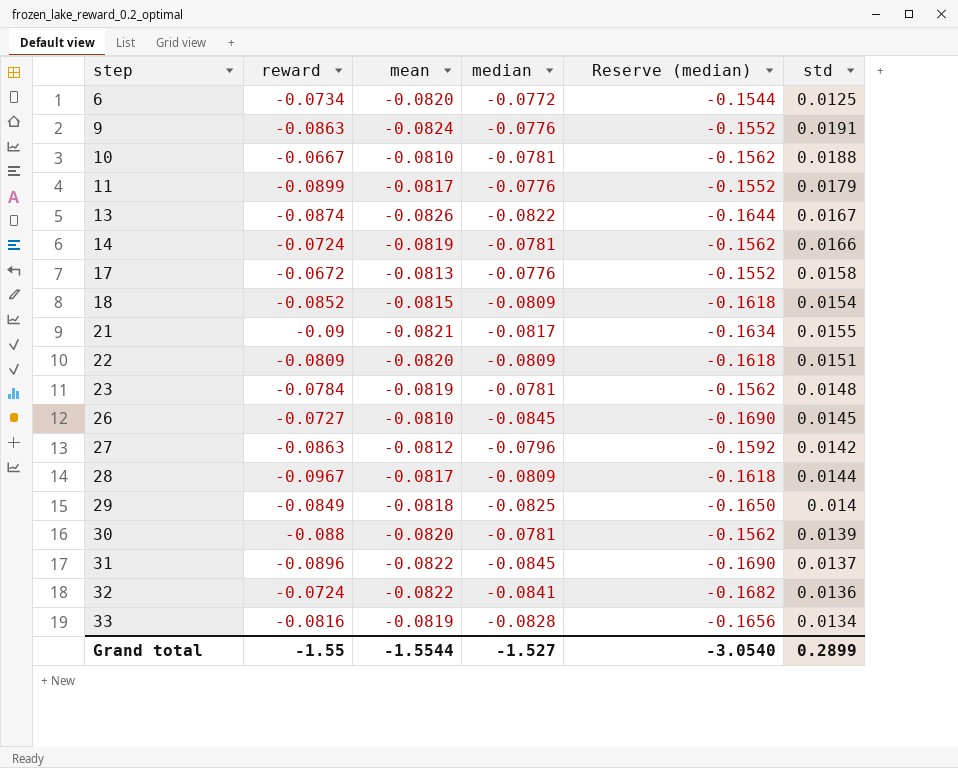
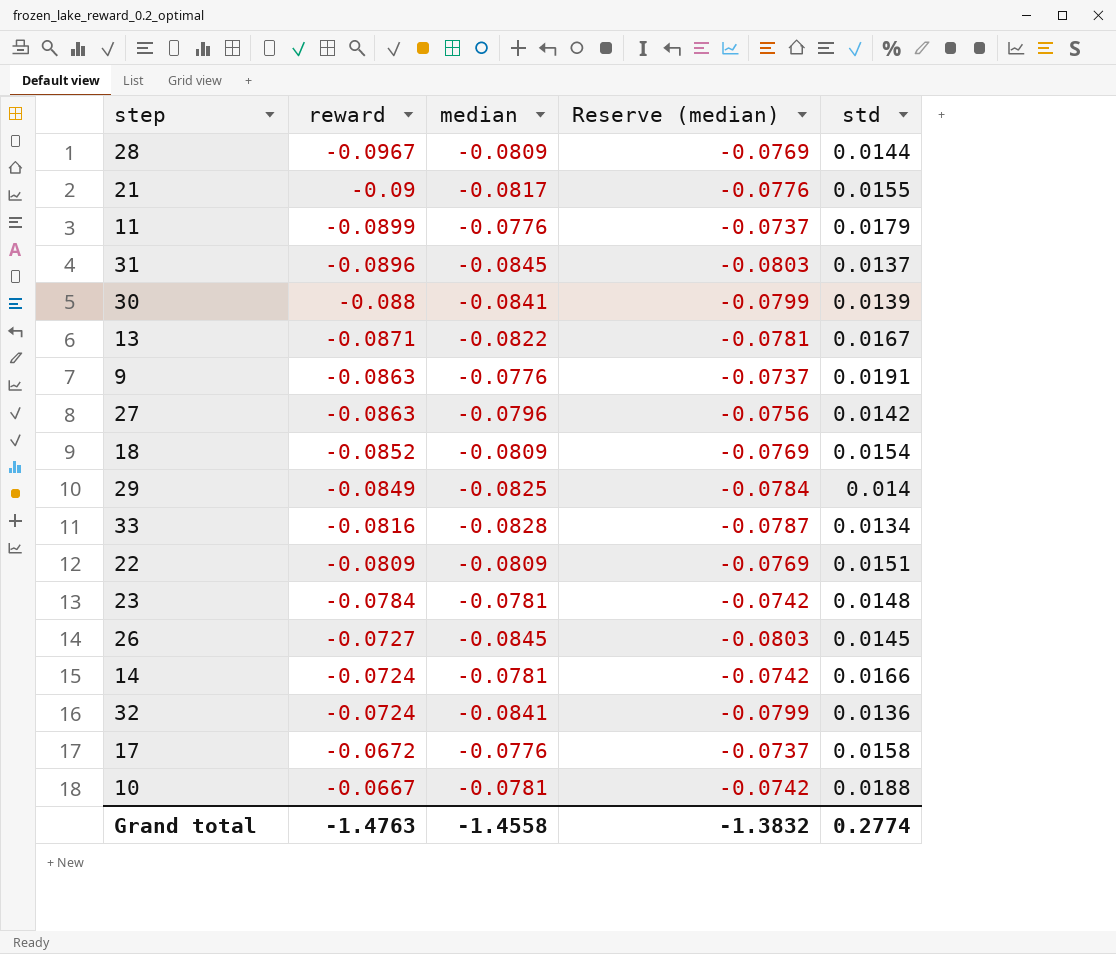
row order: step ascending -> reward ascending
column mean | position: 3 -> none
column Reserve (median) | formula: [median] * 2 -> [median] * 0.95
row 6: -0.0734 | -0.0820 | -0.0772 | -0.1544 | 0.0125 -> none
30 | median: -0.0781 -> -0.0841
13 | reward: -0.0874 -> -0.0871
Grand total | reward: -1.55 -> -1.4763
Grand total | median: -1.527 -> -1.4558
Grand total | Reserve (median): -3.0540 -> -1.3832
Grand total | std: 0.2899 -> 0.2774

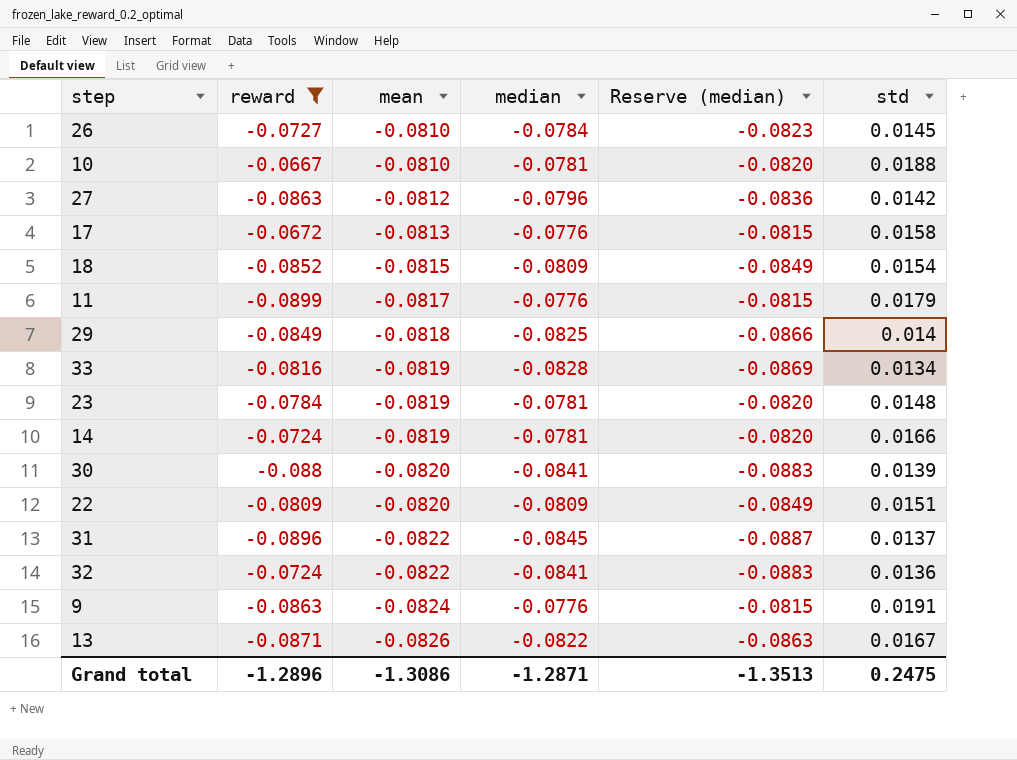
filter: none -> reward >= -0.0899
row order: reward ascending -> mean descending
column mean | position: none -> 3
column Reserve (median) | formula: [median] * 0.95 -> [median] * 1.05
26 | median: -0.0845 -> -0.0784
Grand total | reward: -1.4763 -> -1.2896
Grand total | median: -1.4558 -> -1.2871
Grand total | Reserve (median): -1.3832 -> -1.3513
Grand total | std: 0.2774 -> 0.2475

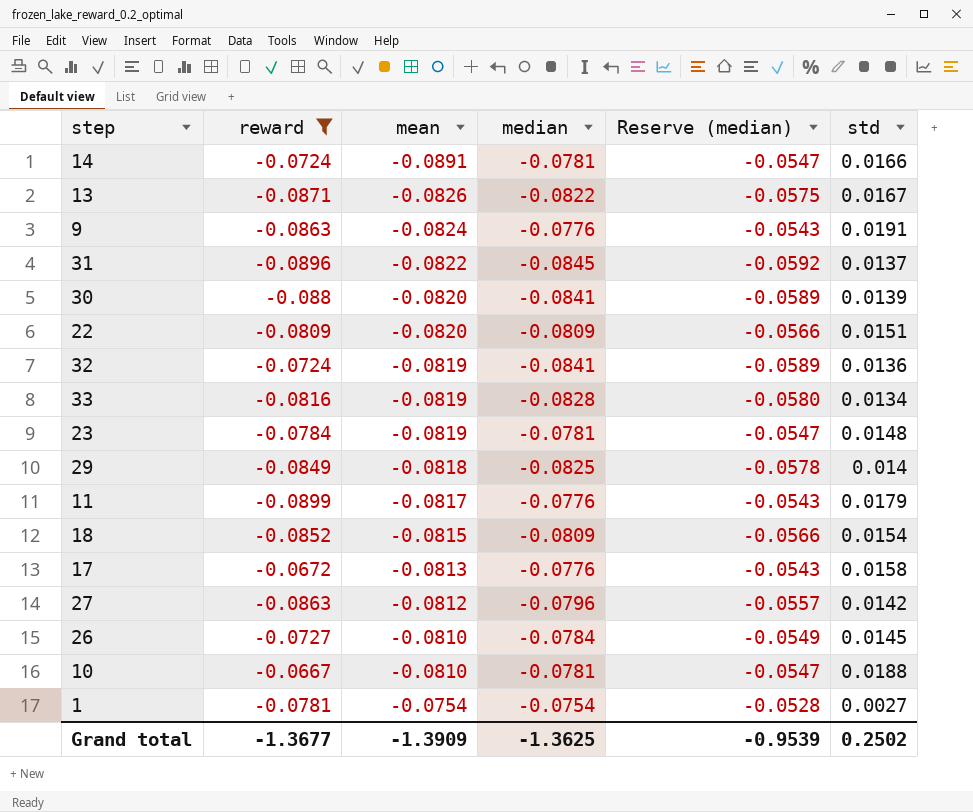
row order: mean descending -> mean ascending
column Reserve (median) | formula: [median] * 1.05 -> [median] * 0.7
14 | mean: -0.0819 -> -0.0891
32 | mean: -0.0822 -> -0.0819
row 1: none -> -0.0781 | -0.0754 | -0.0754 | -0.0528 | 0.0027
Grand total | reward: -1.2896 -> -1.3677
Grand total | mean: -1.3086 -> -1.3909
Grand total | median: -1.2871 -> -1.3625
Grand total | Reserve (median): -1.3513 -> -0.9539
Grand total | std: 0.2475 -> 0.2502

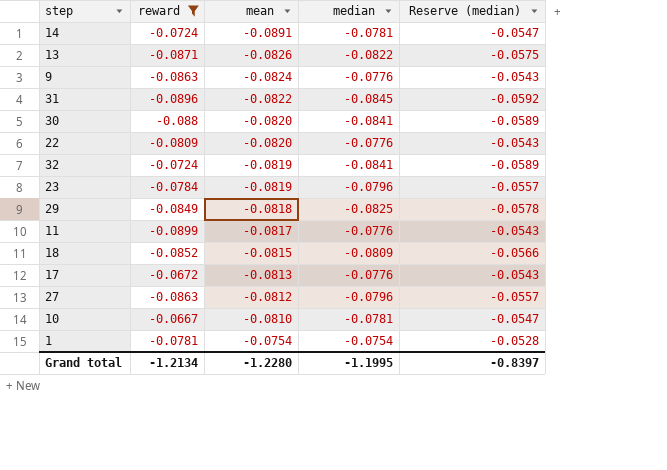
column std | position: 6 -> none
row 33: -0.0816 | -0.0819 | -0.0828 | -0.0580 | 0.0134 -> none
row 26: -0.0727 | -0.0810 | -0.0784 | -0.0549 | 0.0145 -> none
22 | median: -0.0809 -> -0.0776
22 | Reserve (median): -0.0566 -> -0.0543
23 | median: -0.0781 -> -0.0796
23 | Reserve (median): -0.0547 -> -0.0557
Grand total | reward: -1.3677 -> -1.2134
Grand total | mean: -1.3909 -> -1.2280
Grand total | median: -1.3625 -> -1.1995
Grand total | Reserve (median): -0.9539 -> -0.8397

